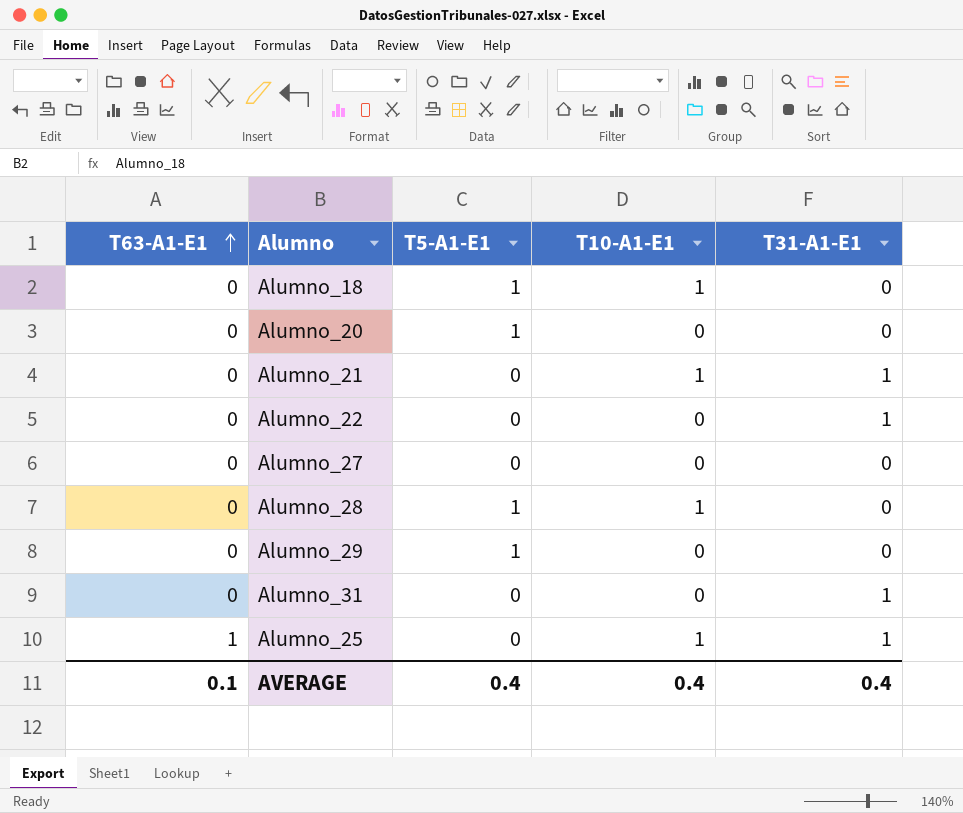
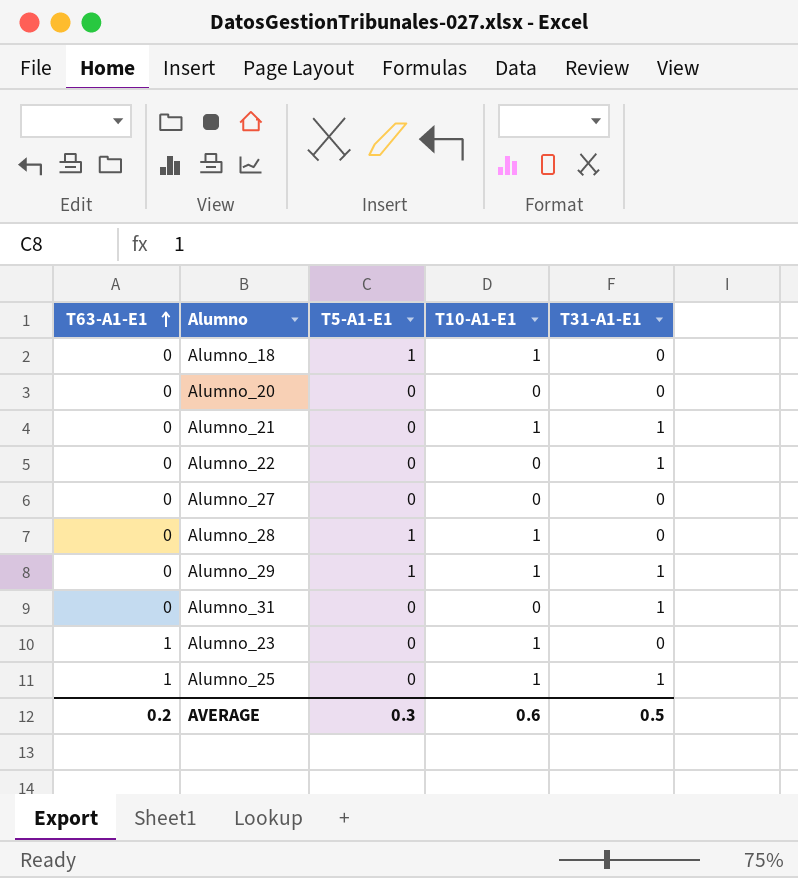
Alumno_20 | T5-A1-E1: 1 -> 0
Alumno_29 | T10-A1-E1: 0 -> 1
Alumno_29 | T31-A1-E1: 0 -> 1
row Alumno_23: none -> 1 | 0 | 1 | 0
AVERAGE | T63-A1-E1: 0.1 -> 0.2
AVERAGE | T5-A1-E1: 0.4 -> 0.3
AVERAGE | T10-A1-E1: 0.4 -> 0.6
AVERAGE | T31-A1-E1: 0.4 -> 0.5

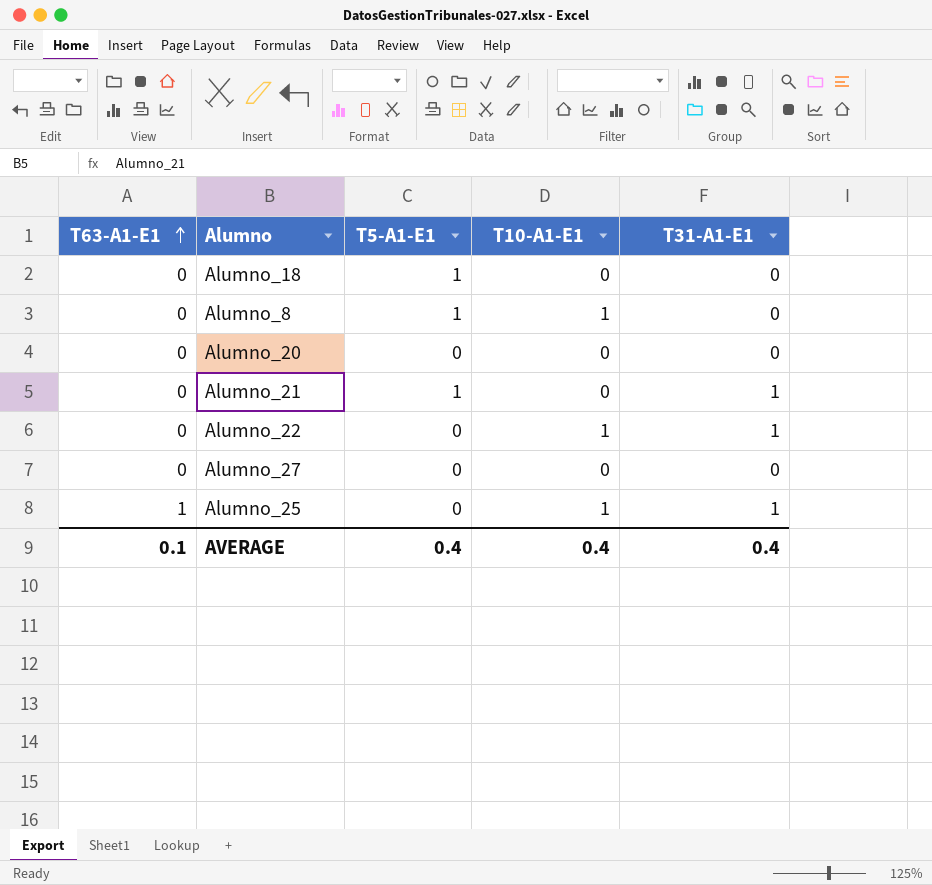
row Alumno_28: 0 | 1 | 1 | 0 -> none
row Alumno_29: 0 | 1 | 1 | 1 -> none
row Alumno_31: 0 | 0 | 0 | 1 -> none
row Alumno_23: 1 | 0 | 1 | 0 -> none
Alumno_18 | T10-A1-E1: 1 -> 0
row Alumno_8: none -> 0 | 1 | 1 | 0
Alumno_21 | T5-A1-E1: 0 -> 1
Alumno_21 | T10-A1-E1: 1 -> 0
Alumno_22 | T10-A1-E1: 0 -> 1
AVERAGE | T63-A1-E1: 0.2 -> 0.1
AVERAGE | T5-A1-E1: 0.3 -> 0.4
AVERAGE | T10-A1-E1: 0.6 -> 0.4
AVERAGE | T31-A1-E1: 0.5 -> 0.4

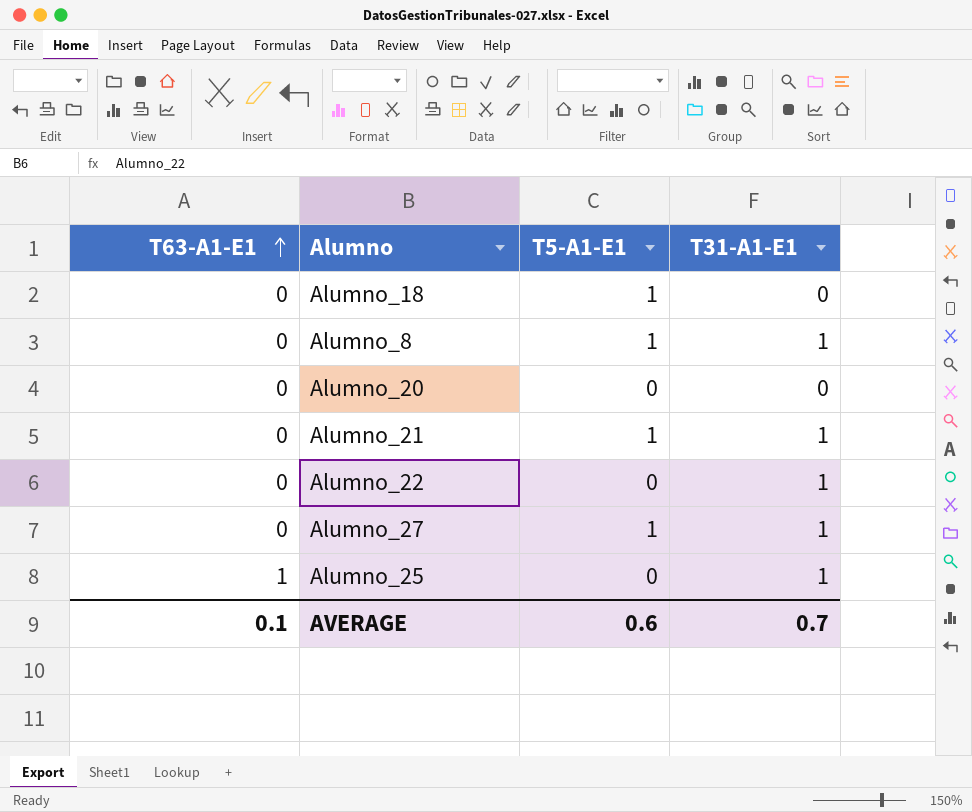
column T10-A1-E1 | position: 4 -> none
Alumno_8 | T31-A1-E1: 0 -> 1
Alumno_27 | T5-A1-E1: 0 -> 1
Alumno_27 | T31-A1-E1: 0 -> 1
AVERAGE | T5-A1-E1: 0.4 -> 0.6
AVERAGE | T31-A1-E1: 0.4 -> 0.7

